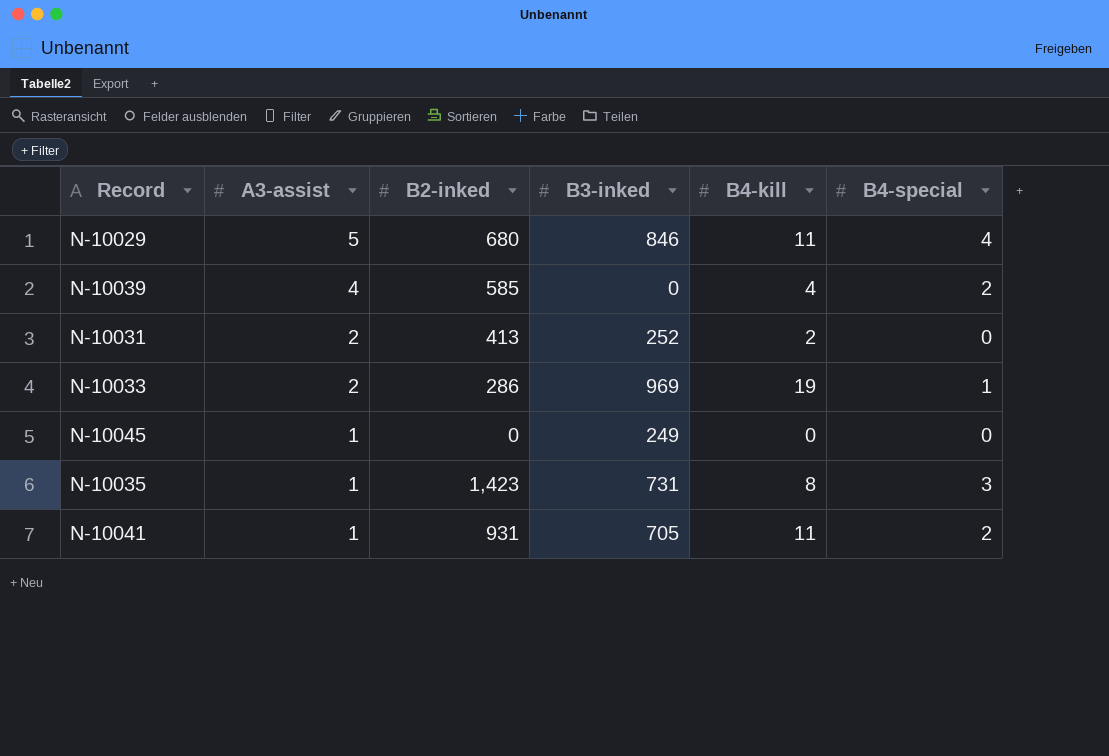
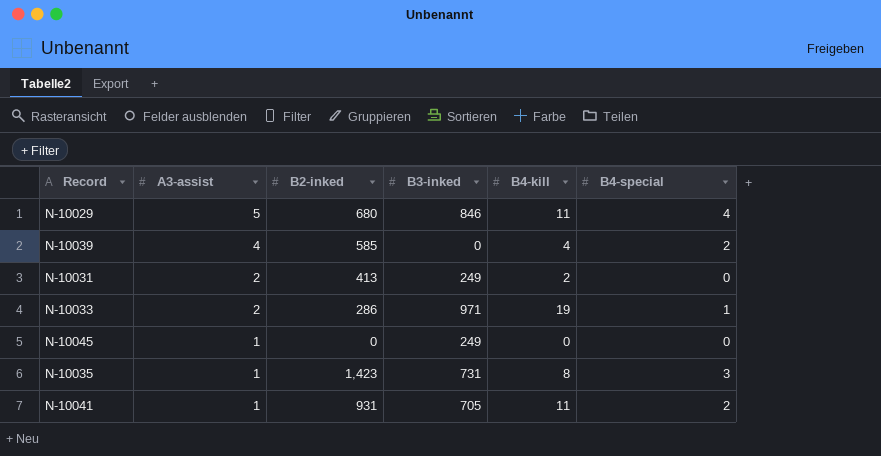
N-10031 | B3-inked: 252 -> 249
N-10033 | B3-inked: 969 -> 971

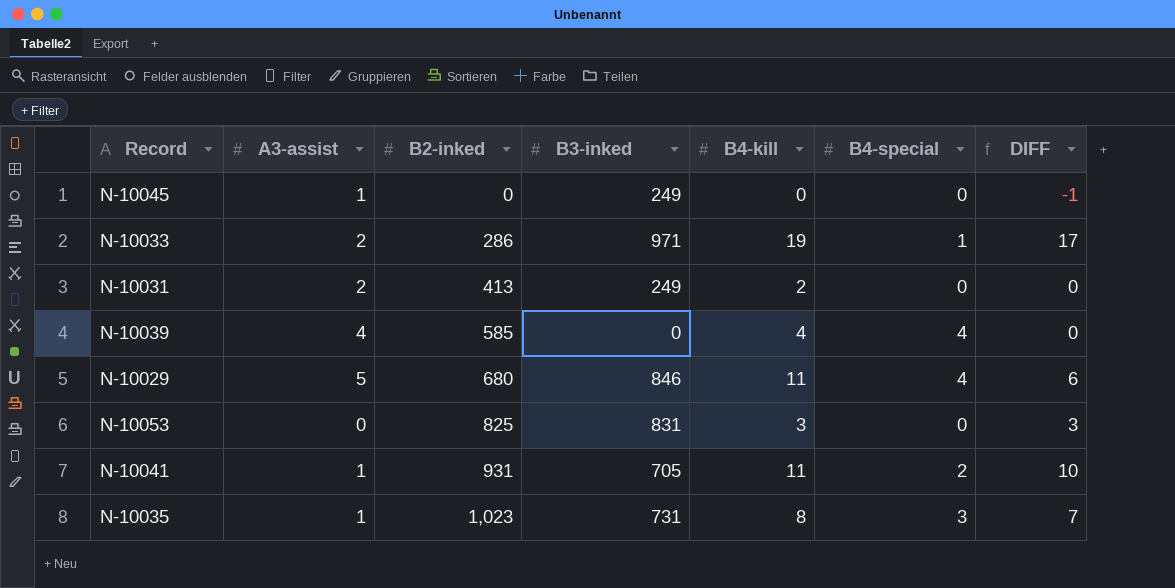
row order: A3-assist descending -> B2-inked ascending
column DIFF | formula: none -> [B4-kill] - [A3-assist]
N-10039 | B4-special: 2 -> 4
row N-10053: none -> 0 | 825 | 831 | 3 | 0 | 3
N-10035 | B2-inked: 1,423 -> 1,023

